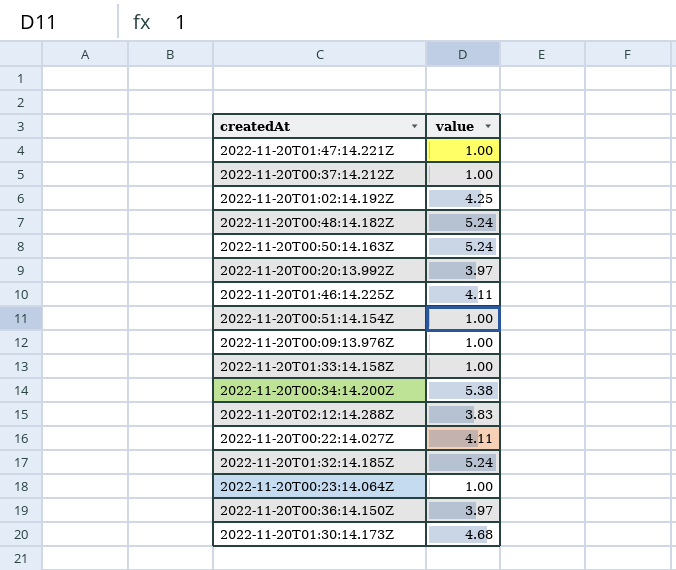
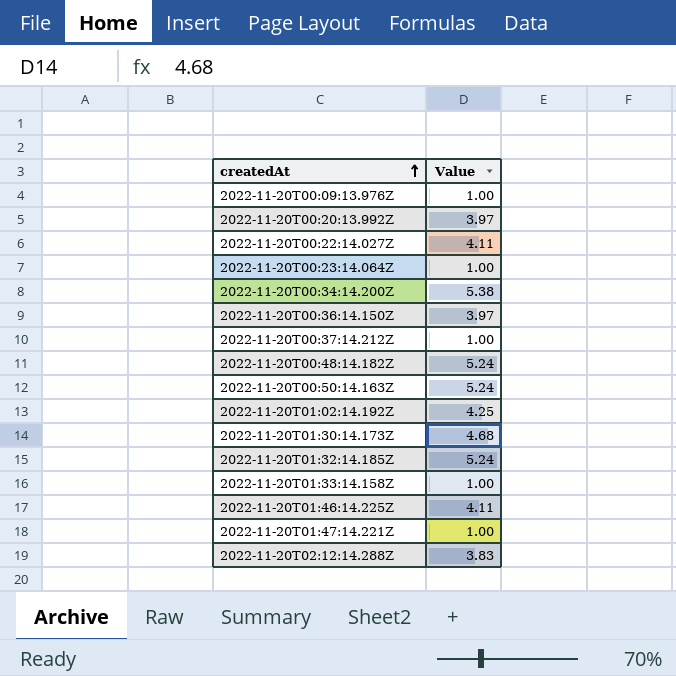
row order: none -> createdAt ascending
column name: value -> Value
row 2022-11-20T00:51:14.154Z: 1.00 -> none

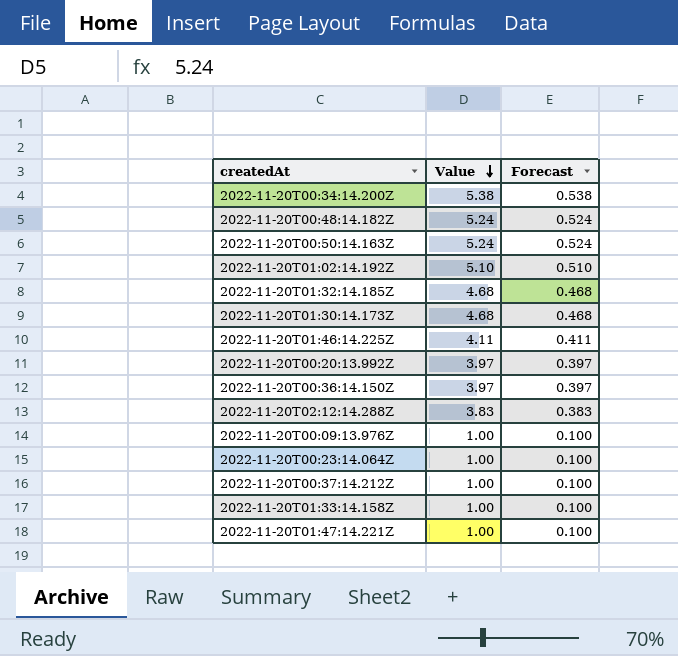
row order: createdAt ascending -> Value descending
column Forecast | formula: none -> [Value] * 0.1
row 2022-11-20T00:22:14.027Z: 4.11 -> none
2022-11-20T01:02:14.192Z | Value: 4.25 -> 5.10
2022-11-20T01:32:14.185Z | Value: 5.24 -> 4.68

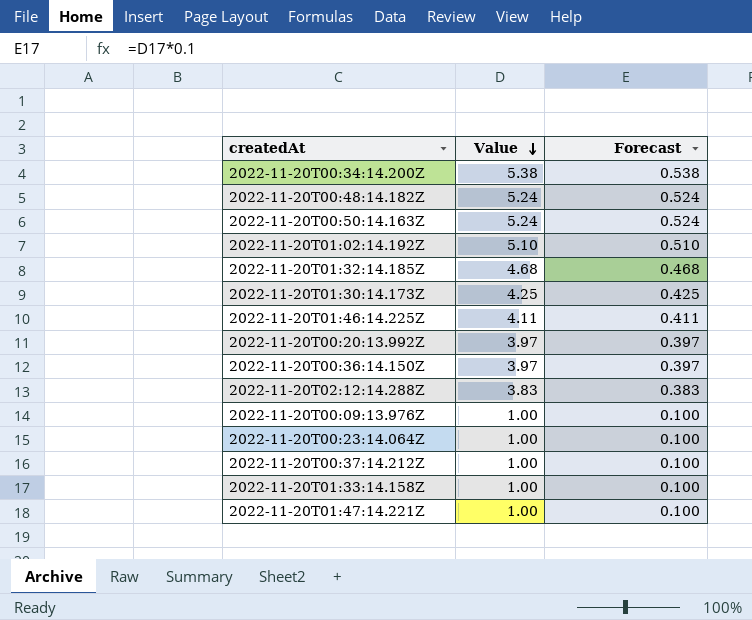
2022-11-20T01:30:14.173Z | Value: 4.68 -> 4.25
2022-11-20T01:30:14.173Z | Forecast: 0.468 -> 0.425

